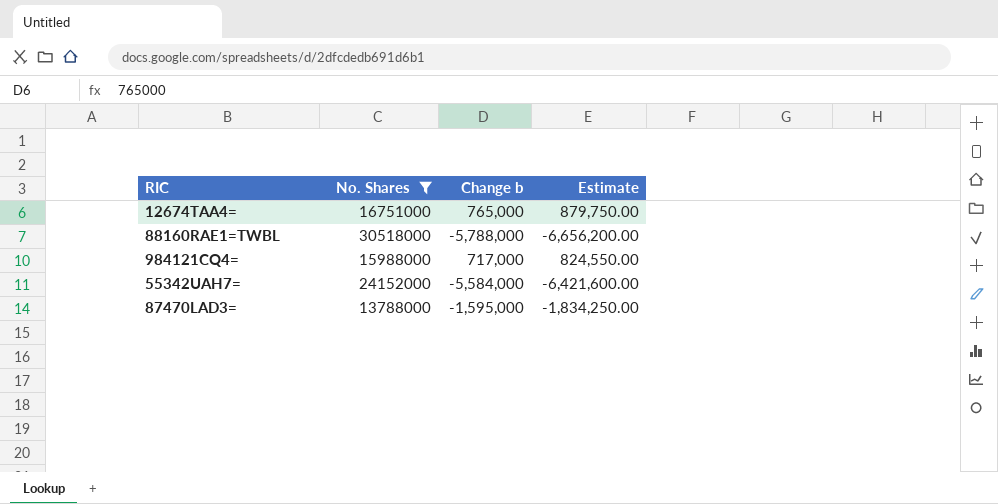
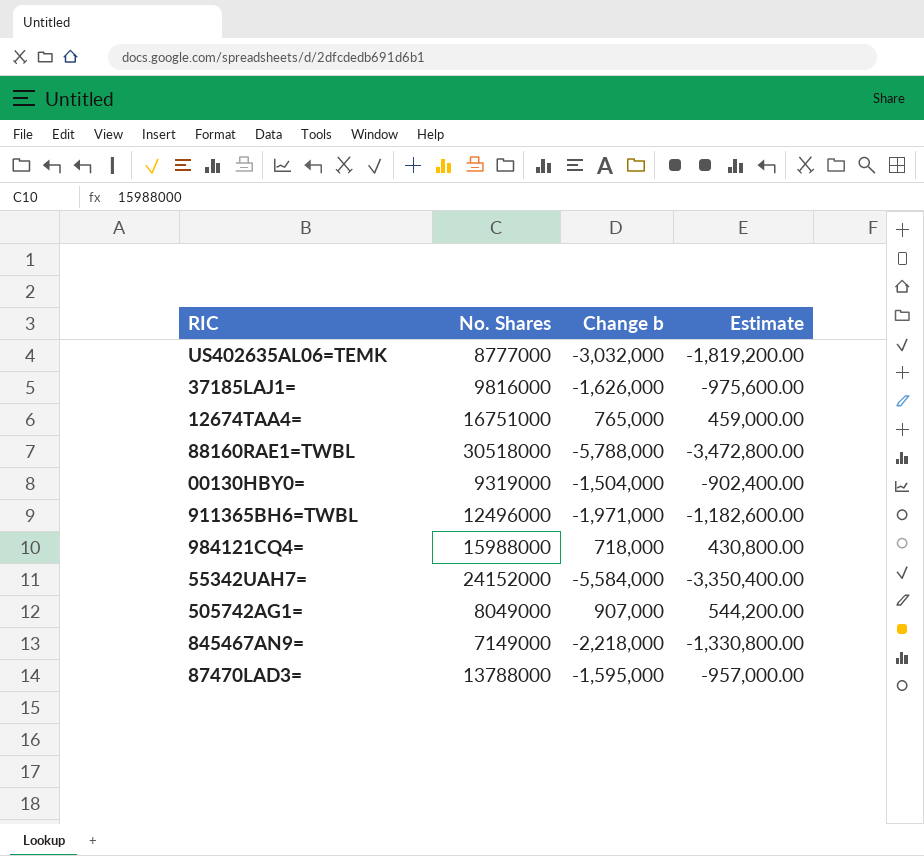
filter: No. Shares >= 13788000 -> none
column Estimate | formula: [Change b] * 1.15 -> [Change b] * 0.6
984121CQ4= | Change b: 717,000 -> 718,000

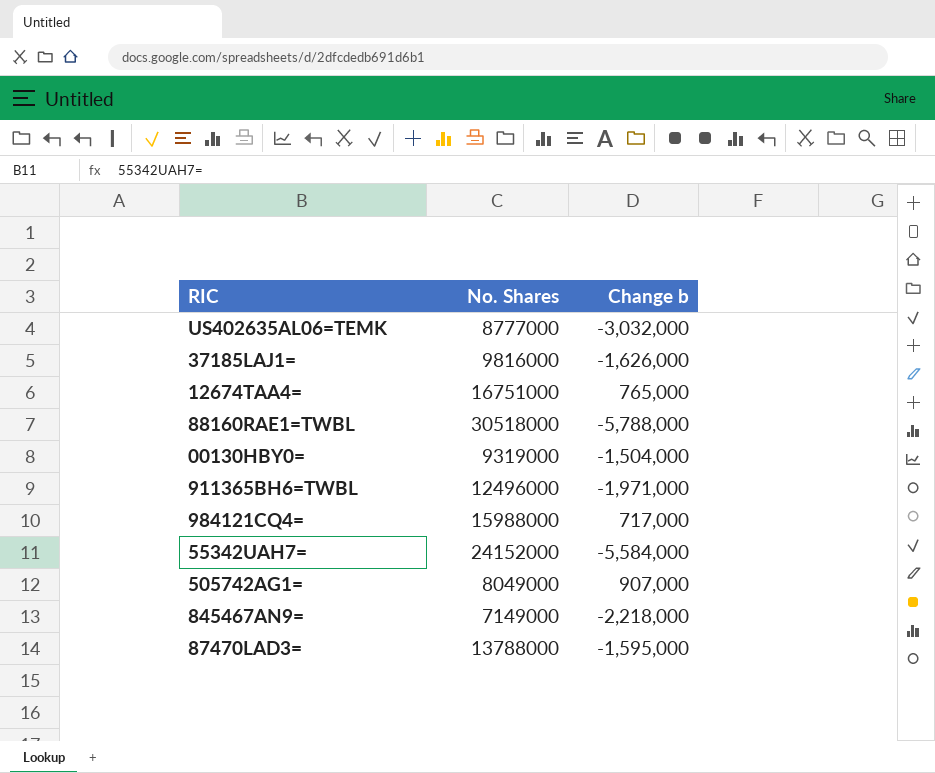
column Estimate | formula: [Change b] * 0.6 -> none
984121CQ4= | Change b: 718,000 -> 717,000

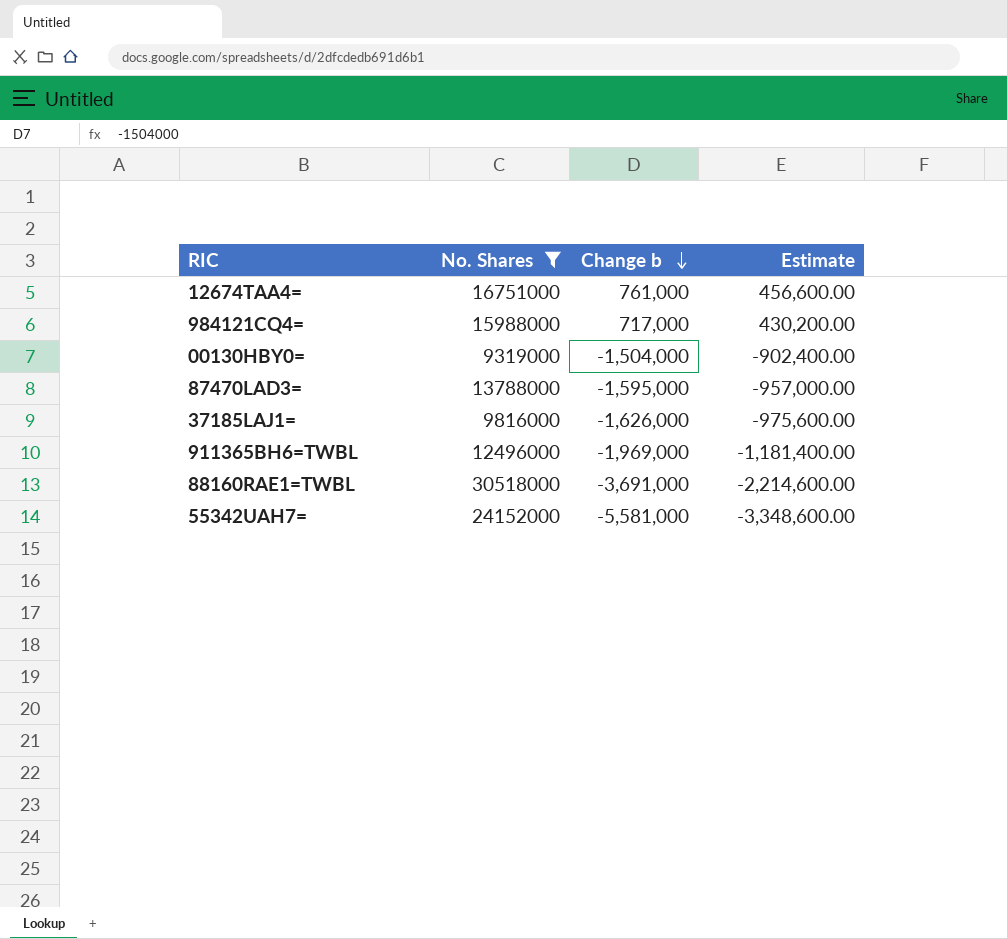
filter: none -> No. Shares >= 9319000
row order: none -> Change b descending
column Estimate | formula: none -> [Change b] * 0.6
12674TAA4= | Change b: 765,000 -> 761,000
911365BH6=TWBL | Change b: -1,971,000 -> -1,969,000
88160RAE1=TWBL | Change b: -5,788,000 -> -3,691,000
55342UAH7= | Change b: -5,584,000 -> -5,581,000

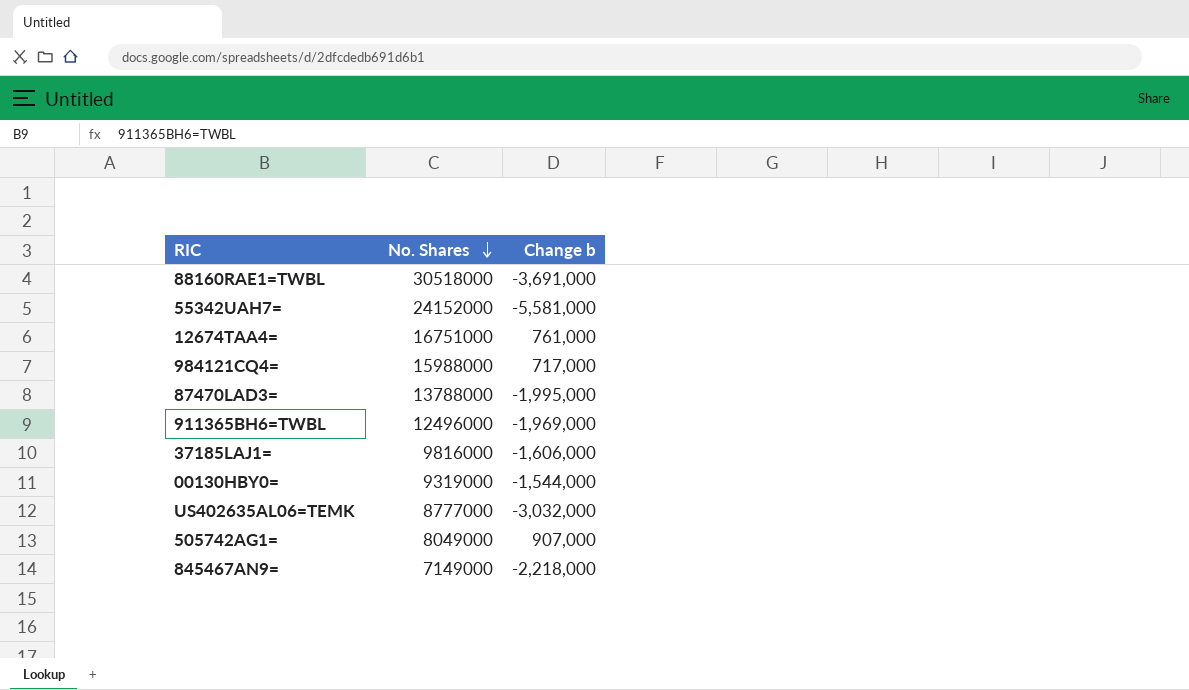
filter: No. Shares >= 9319000 -> none
row order: Change b descending -> No. Shares descending
column Estimate | formula: [Change b] * 0.6 -> none
87470LAD3= | Change b: -1,595,000 -> -1,995,000
37185LAJ1= | Change b: -1,626,000 -> -1,606,000
00130HBY0= | Change b: -1,504,000 -> -1,544,000

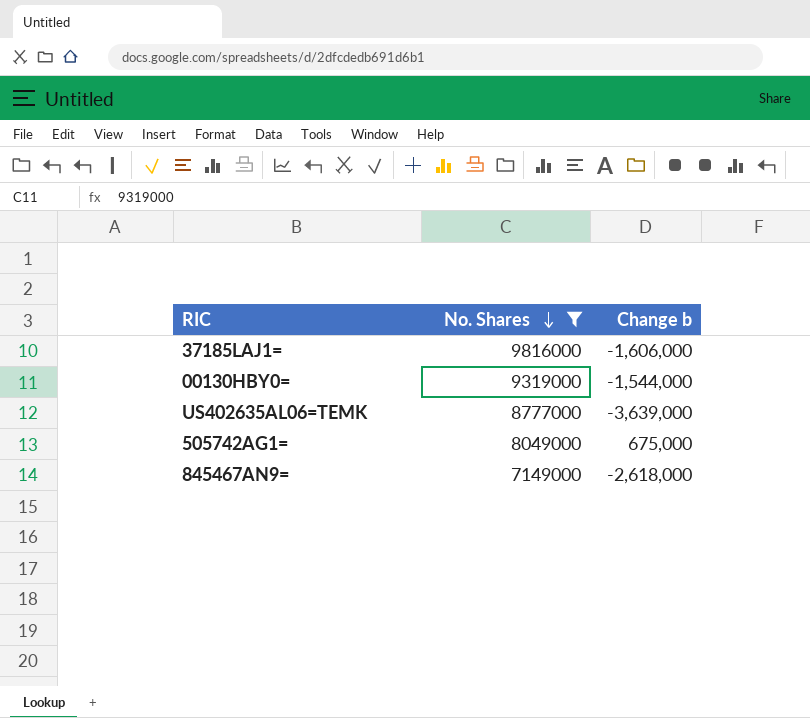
filter: none -> No. Shares <= 9816000
US402635AL06=TEMK | Change b: -3,032,000 -> -3,639,000
505742AG1= | Change b: 907,000 -> 675,000
845467AN9= | Change b: -2,218,000 -> -2,618,000

